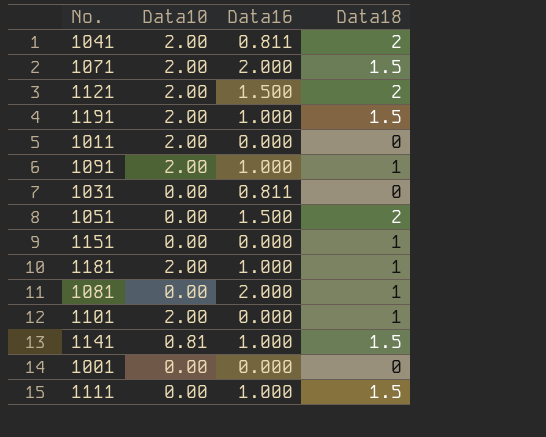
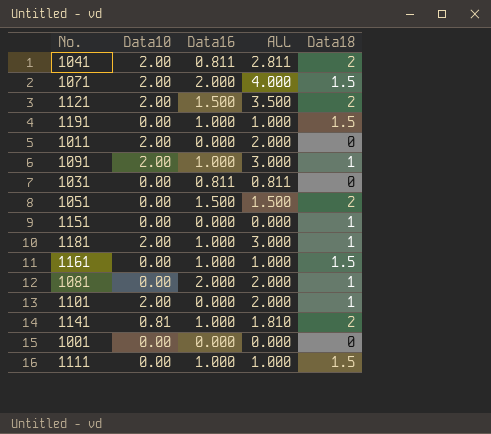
column ALL | formula: none -> [Data10] + [Data16]
1191 | Data10: 2.00 -> 0.00
row 1161: none -> 0.00 | 1.000 | 1.000 | 1.5
1141 | Data18: 1.5 -> 2

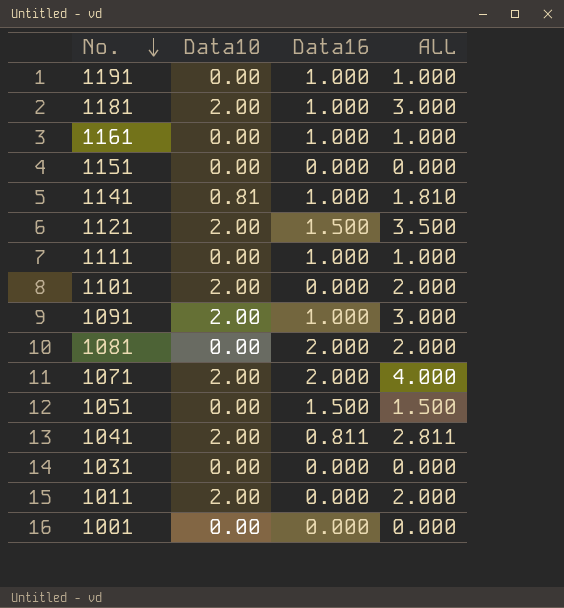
row order: none -> No. descending
column Data18 | position: 5 -> none
1031 | Data16: 0.811 -> 0.000
1031 | ALL: 0.811 -> 0.000

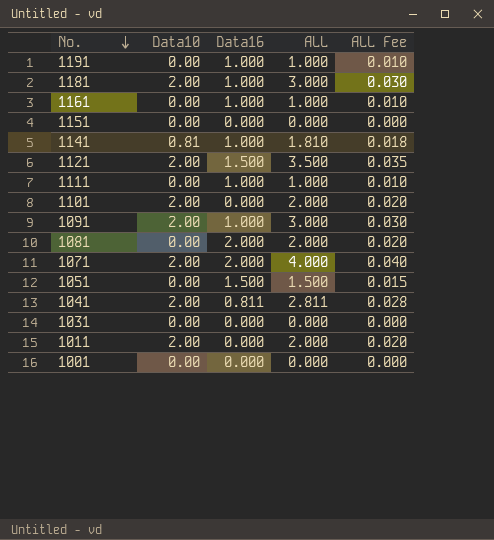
column ALL Fee | formula: none -> [ALL] * 0.01

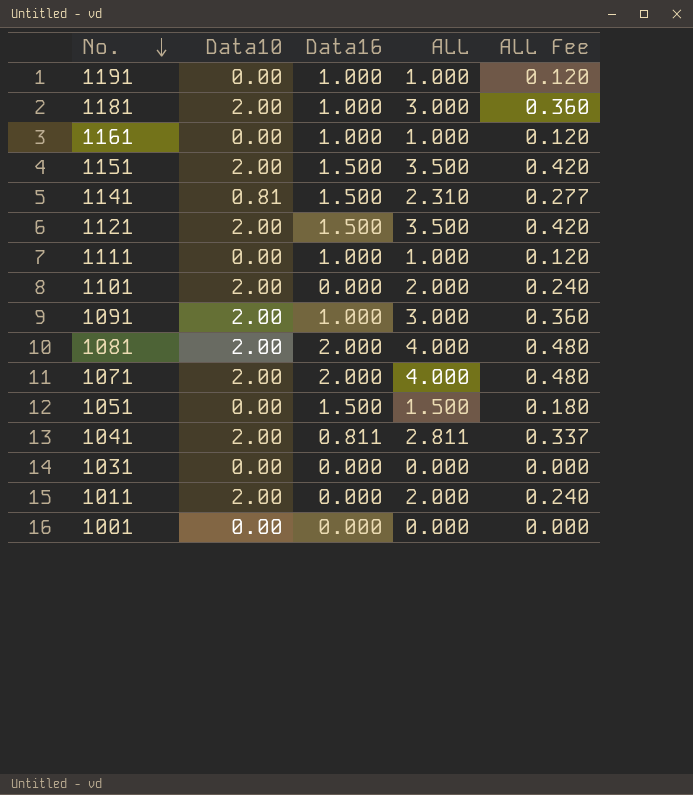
column ALL Fee | formula: [ALL] * 0.01 -> [ALL] * 0.12
1151 | Data10: 0.00 -> 2.00
1151 | Data16: 0.000 -> 1.500
1151 | ALL: 0.000 -> 3.500
1141 | Data16: 1.000 -> 1.500
1141 | ALL: 1.810 -> 2.310
1081 | Data10: 0.00 -> 2.00
1081 | ALL: 2.000 -> 4.000

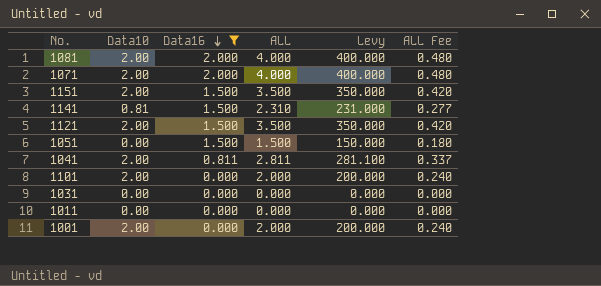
filter: none -> Data16 != 1.000
row order: No. descending -> Data16 descending
column Levy | formula: none -> [ALL] * 100
1011 | Data10: 2.00 -> 0.00
1011 | ALL: 2.000 -> 0.000
1011 | ALL Fee: 0.240 -> 0.000
1001 | Data10: 0.00 -> 2.00
1001 | ALL: 0.000 -> 2.000
1001 | ALL Fee: 0.000 -> 0.240

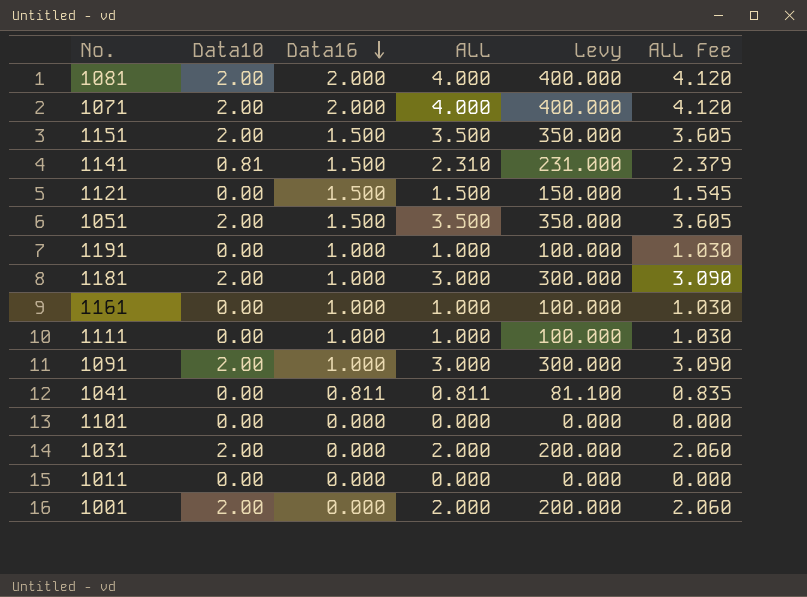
filter: Data16 != 1.000 -> none
column ALL Fee | formula: [ALL] * 0.12 -> [ALL] * 1.03
1121 | Data10: 2.00 -> 0.00
1121 | ALL: 3.500 -> 1.500
1121 | Levy: 350.000 -> 150.000
1051 | Data10: 0.00 -> 2.00
1051 | ALL: 1.500 -> 3.500
1051 | Levy: 150.000 -> 350.000
1041 | Data10: 2.00 -> 0.00
1041 | ALL: 2.811 -> 0.811
1041 | Levy: 281.100 -> 81.100
1101 | Data10: 2.00 -> 0.00
1101 | ALL: 2.000 -> 0.000
1101 | Levy: 200.000 -> 0.000
1031 | Data10: 0.00 -> 2.00
1031 | ALL: 0.000 -> 2.000
1031 | Levy: 0.000 -> 200.000

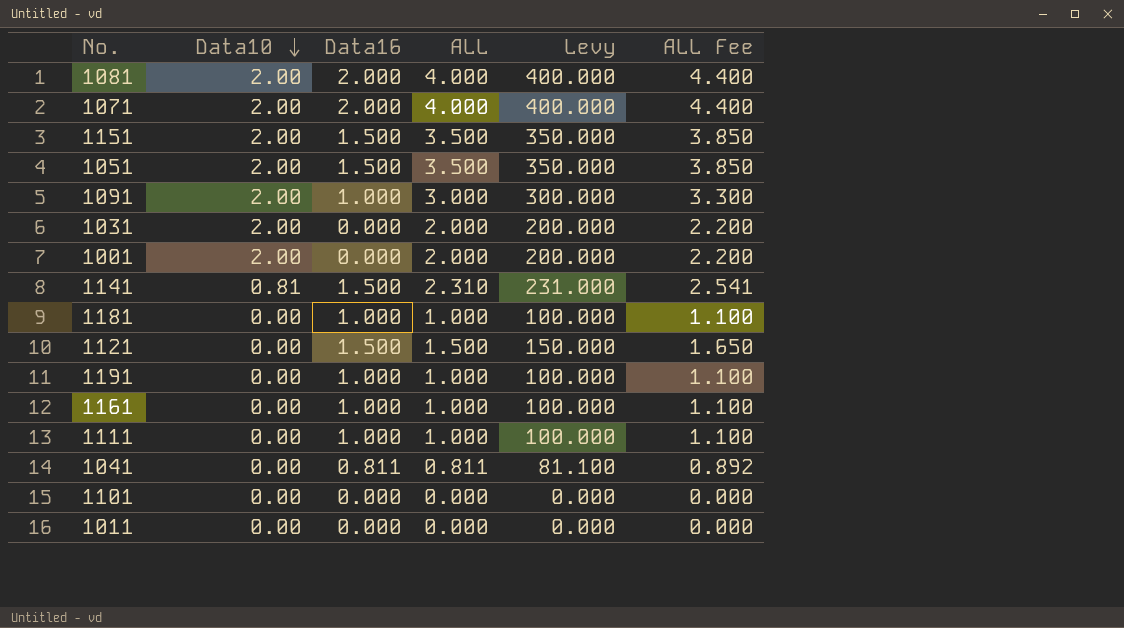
row order: Data16 descending -> Data10 descending
column ALL Fee | formula: [ALL] * 1.03 -> [ALL] * 1.1
1181 | Data10: 2.00 -> 0.00
1181 | ALL: 3.000 -> 1.000
1181 | Levy: 300.000 -> 100.000

